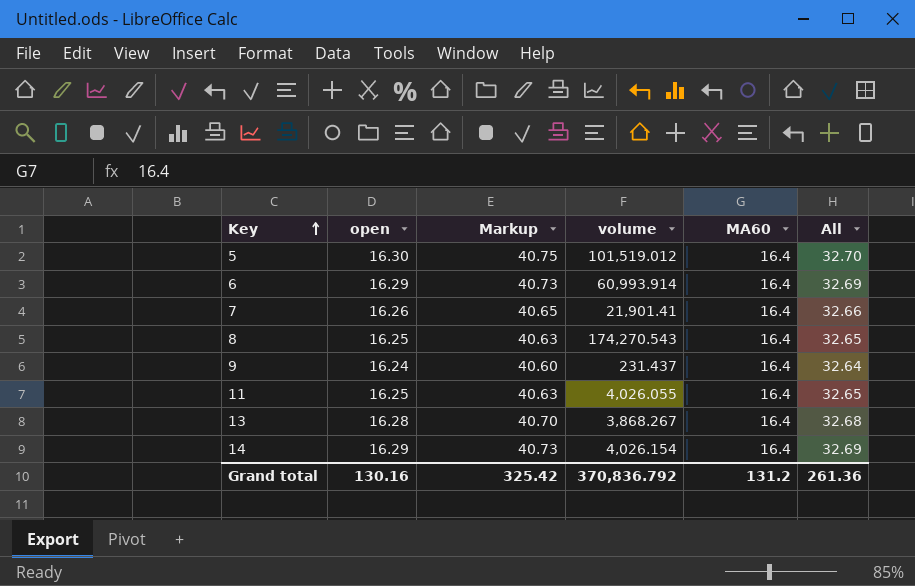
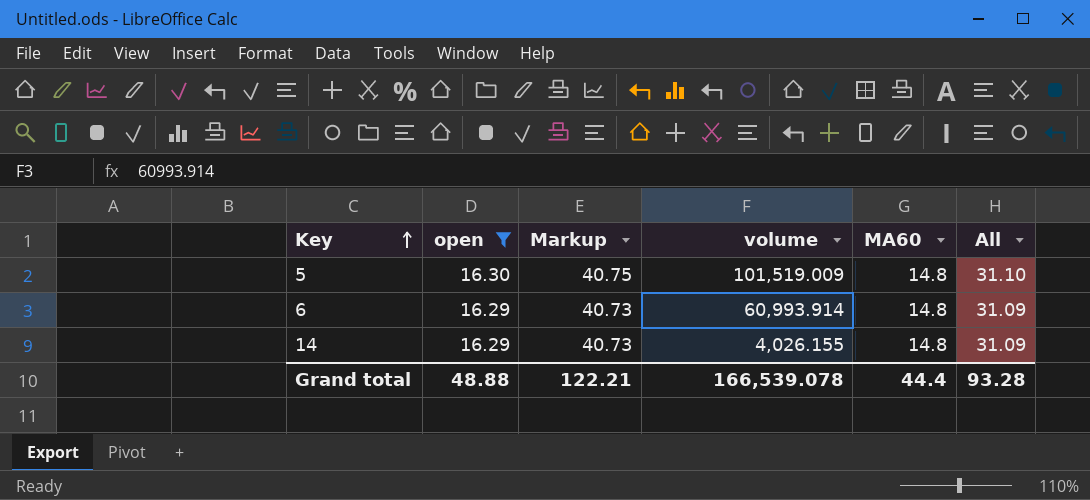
filter: none -> open >= 16.29
5 | volume: 101,519.012 -> 101,519.009
5 | MA60: 16.4 -> 14.8
5 | All: 32.70 -> 31.10
6 | MA60: 16.4 -> 14.8
6 | All: 32.69 -> 31.09
14 | volume: 4,026.154 -> 4,026.155
14 | MA60: 16.4 -> 14.8
14 | All: 32.69 -> 31.09
Grand total | open: 130.16 -> 48.88
Grand total | Markup: 325.42 -> 122.21
Grand total | volume: 370,836.792 -> 166,539.078
Grand total | MA60: 131.2 -> 44.4
Grand total | All: 261.36 -> 93.28

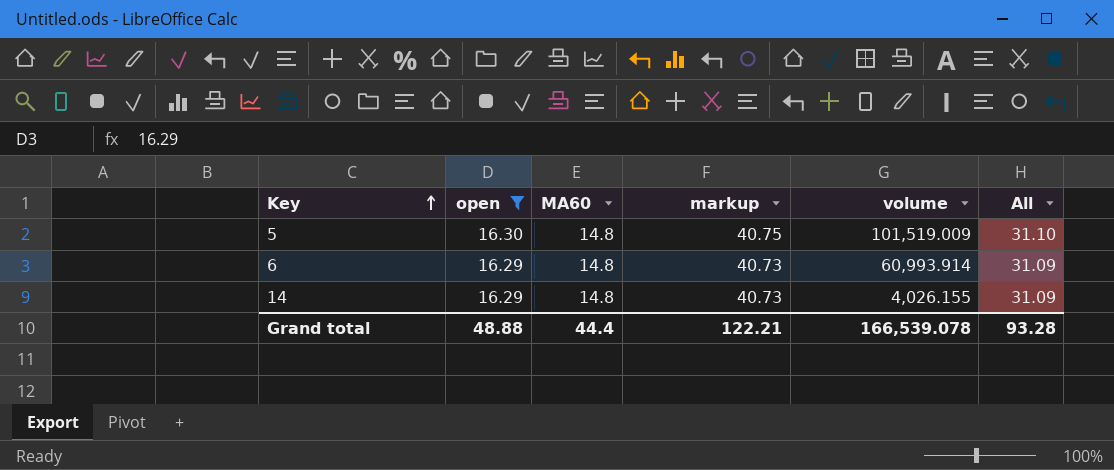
column MA60 | position: 5 -> 3
column name: Markup -> markup

